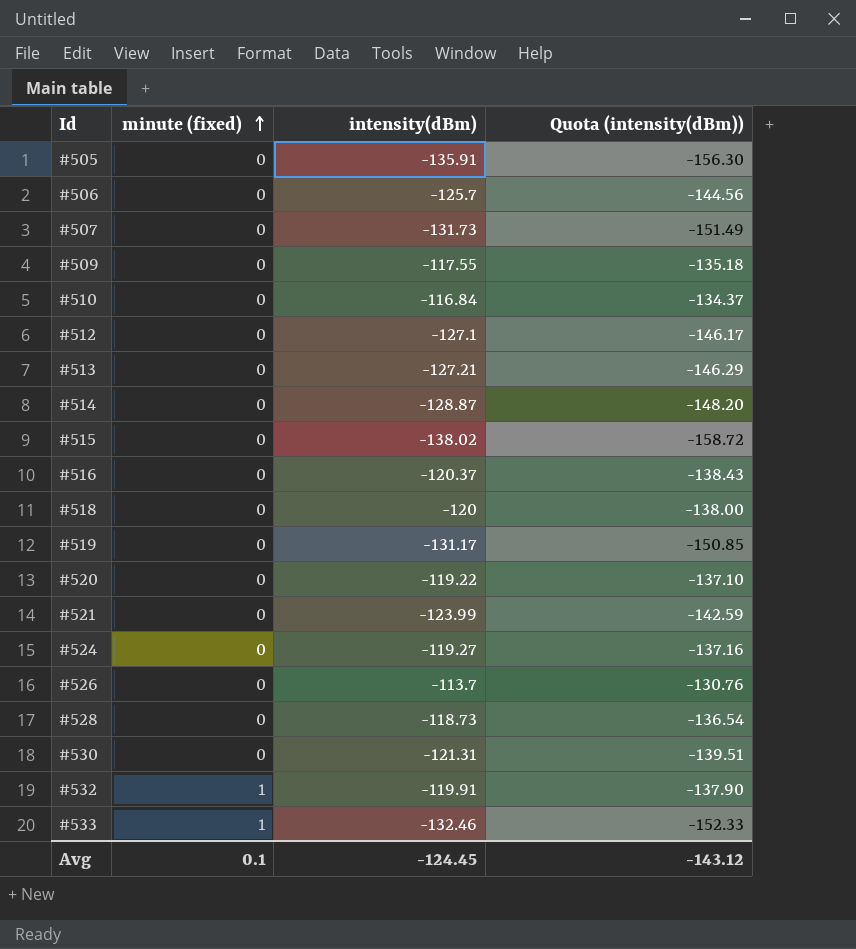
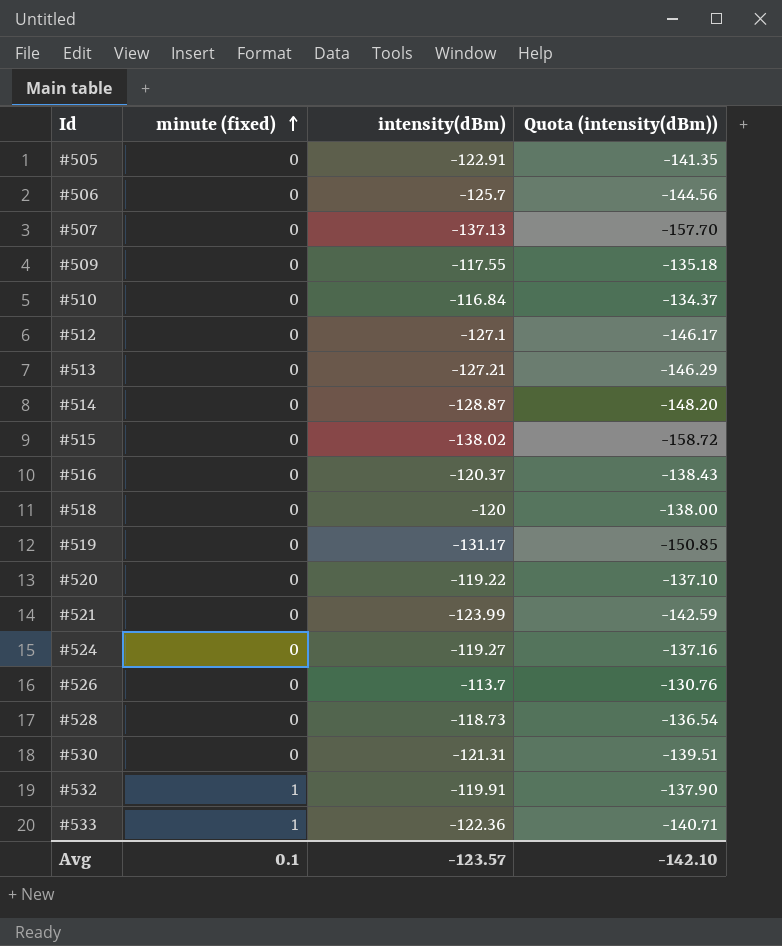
#505 | intensity(dBm): -135.91 -> -122.91
#505 | Quota (intensity(dBm)): -156.30 -> -141.35
#507 | intensity(dBm): -131.73 -> -137.13
#507 | Quota (intensity(dBm)): -151.49 -> -157.70
#533 | intensity(dBm): -132.46 -> -122.36
#533 | Quota (intensity(dBm)): -152.33 -> -140.71
Avg | intensity(dBm): -124.45 -> -123.57
Avg | Quota (intensity(dBm)): -143.12 -> -142.10

